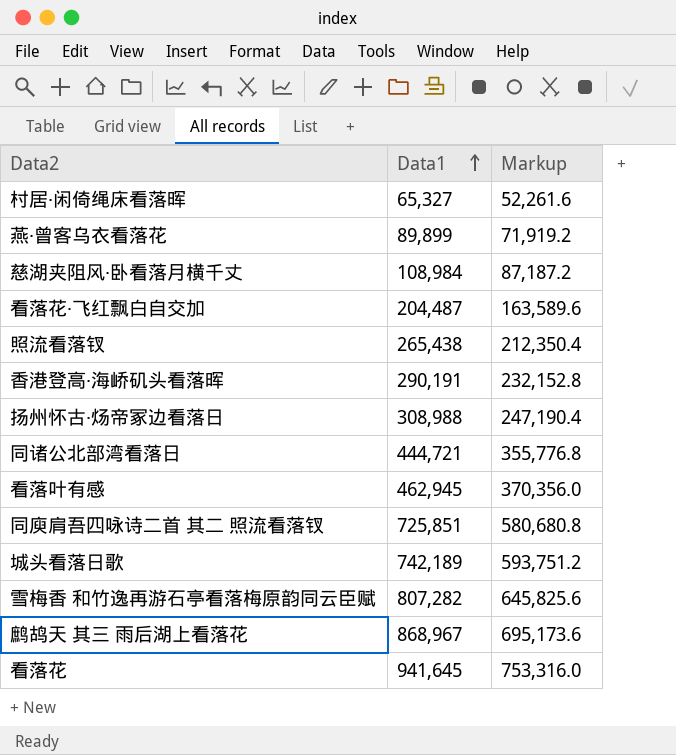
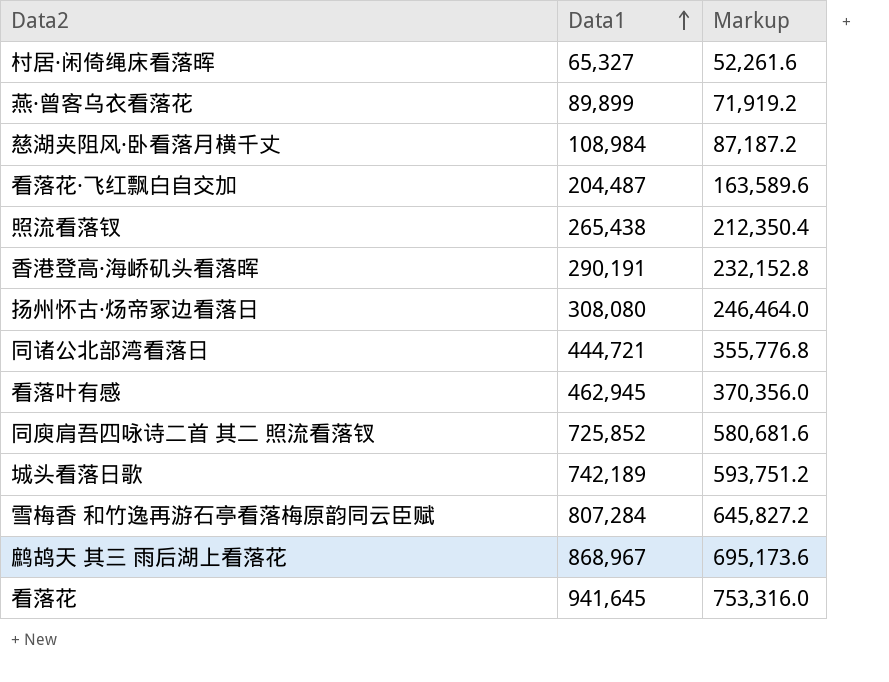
扬州怀古·炀帝冢边看落日 | Data1: 308,988 -> 308,080
扬州怀古·炀帝冢边看落日 | Markup: 247,190.4 -> 246,464.0
同庾肩吾四咏诗二首 其二 照流看落钗 | Data1: 725,851 -> 725,852
同庾肩吾四咏诗二首 其二 照流看落钗 | Markup: 580,680.8 -> 580,681.6
雪梅香 和竹逸再游石亭看落梅原韵同云臣赋 | Data1: 807,282 -> 807,284
雪梅香 和竹逸再游石亭看落梅原韵同云臣赋 | Markup: 645,825.6 -> 645,827.2

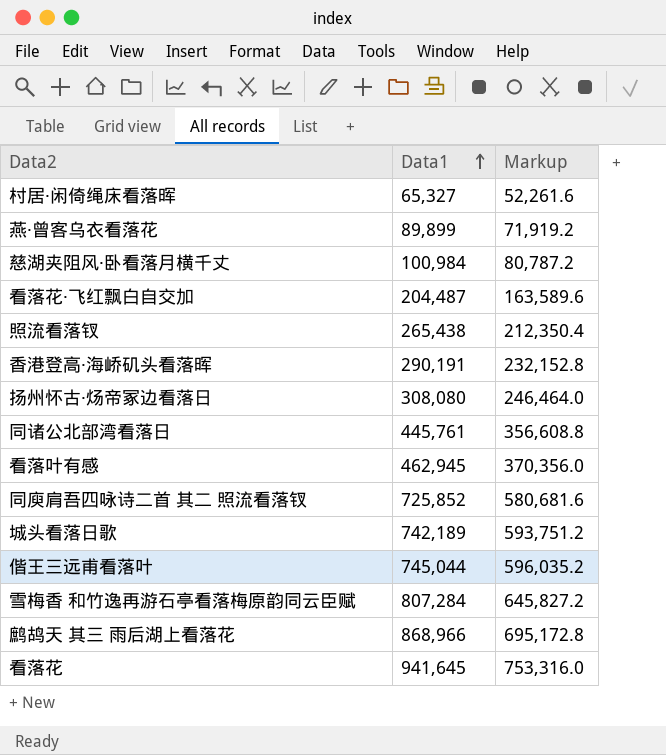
慈湖夹阻风·卧看落月横千丈 | Data1: 108,984 -> 100,984
慈湖夹阻风·卧看落月横千丈 | Markup: 87,187.2 -> 80,787.2
同诸公北部湾看落日 | Data1: 444,721 -> 445,761
同诸公北部湾看落日 | Markup: 355,776.8 -> 356,608.8
row 偕王三远甫看落叶: none -> 745,044 | 596,035.2
鹧鸪天 其三 雨后湖上看落花 | Data1: 868,967 -> 868,966
鹧鸪天 其三 雨后湖上看落花 | Markup: 695,173.6 -> 695,172.8

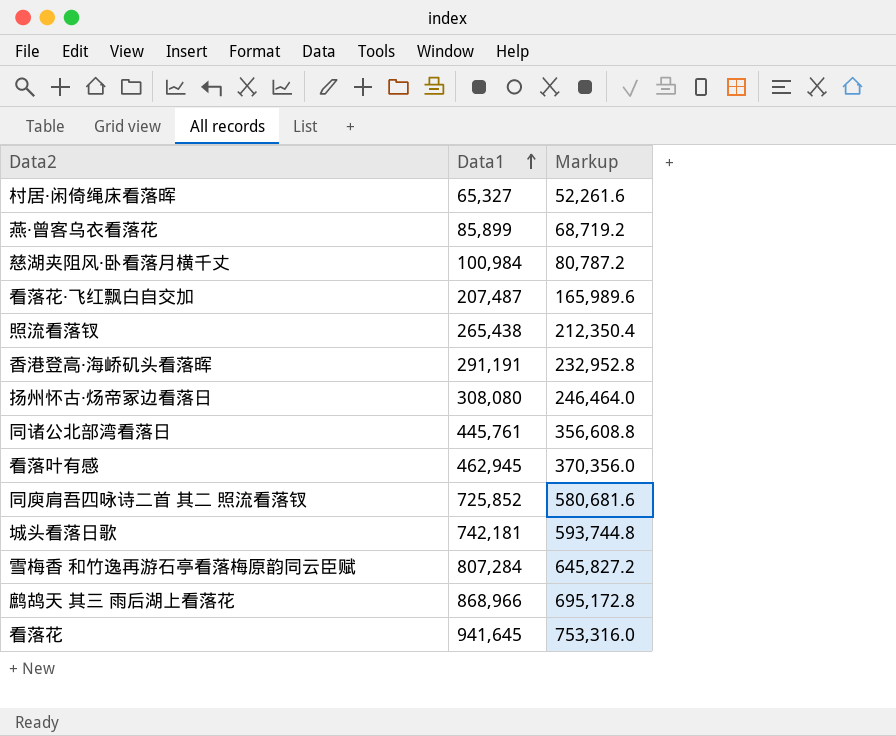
row 偕王三远甫看落叶: 745,044 | 596,035.2 -> none
燕·曾客乌衣看落花 | Data1: 89,899 -> 85,899
燕·曾客乌衣看落花 | Markup: 71,919.2 -> 68,719.2
看落花·飞红飘白自交加 | Data1: 204,487 -> 207,487
看落花·飞红飘白自交加 | Markup: 163,589.6 -> 165,989.6
香港登高·海峤矶头看落晖 | Data1: 290,191 -> 291,191
香港登高·海峤矶头看落晖 | Markup: 232,152.8 -> 232,952.8
城头看落日歌 | Data1: 742,189 -> 742,181
城头看落日歌 | Markup: 593,751.2 -> 593,744.8

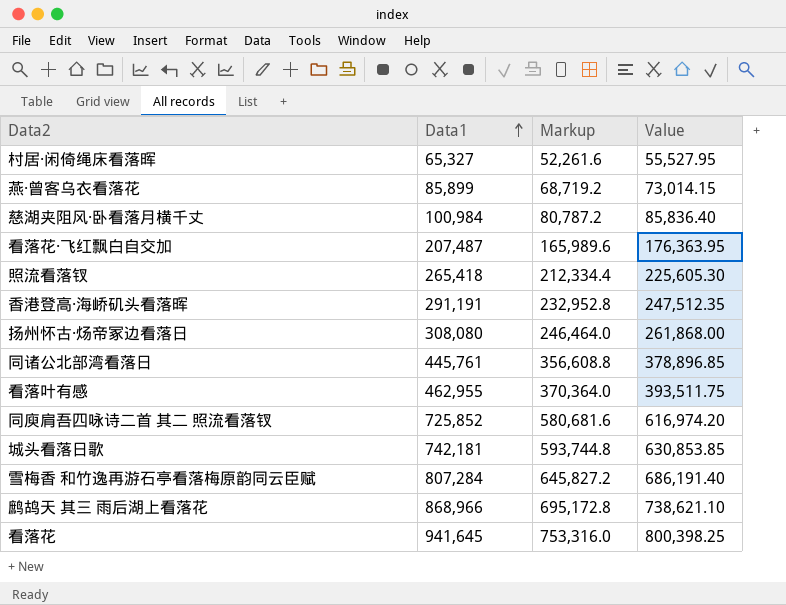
column Value | formula: none -> [Data1] * 0.85
照流看落钗 | Data1: 265,438 -> 265,418
照流看落钗 | Markup: 212,350.4 -> 212,334.4
看落叶有感 | Data1: 462,945 -> 462,955
看落叶有感 | Markup: 370,356.0 -> 370,364.0

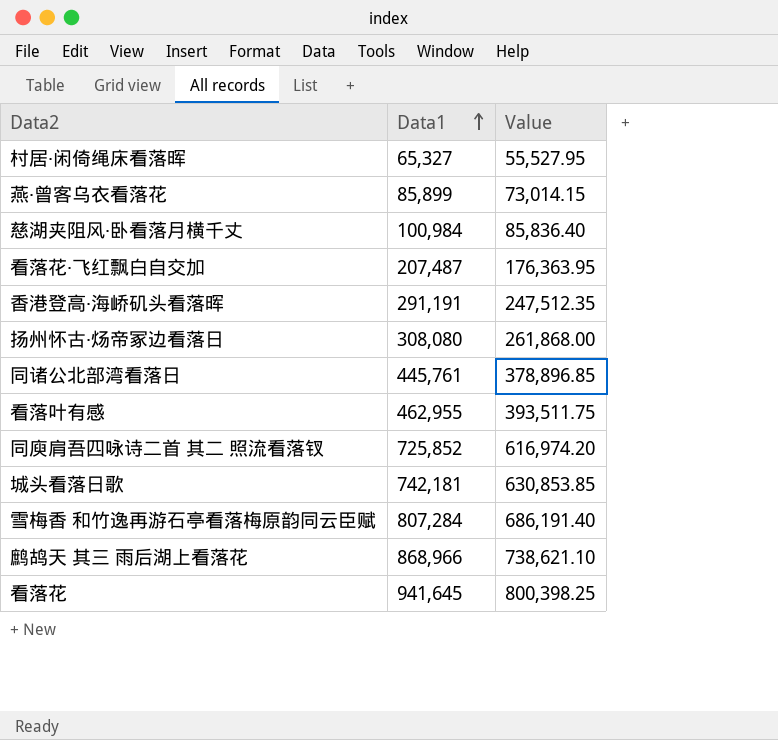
column Markup | formula: [Data1] * 0.8 -> none
row 照流看落钗: 265,418 | 212,334.4 | 225,605.30 -> none

